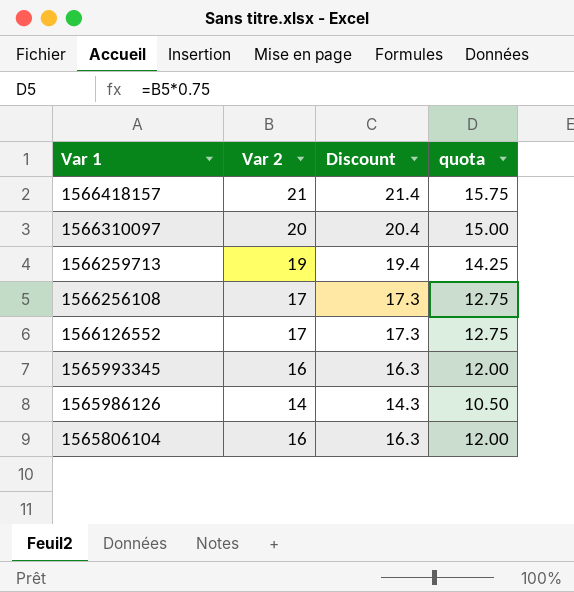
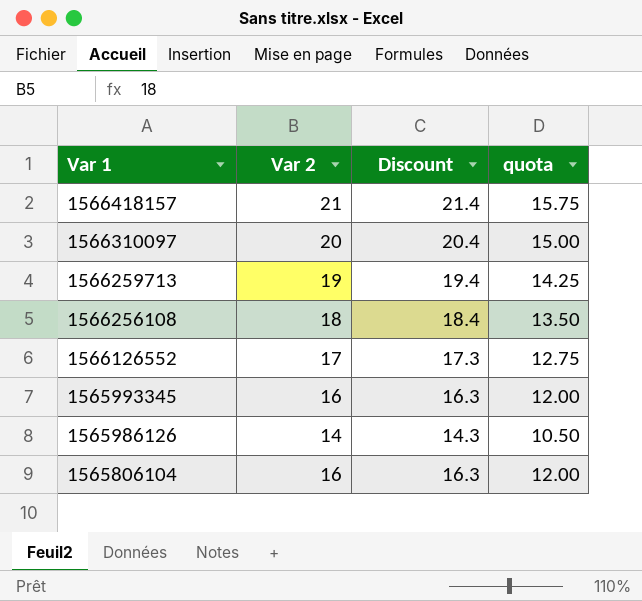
1566256108 | Var 2: 17 -> 18
1566256108 | Discount: 17.3 -> 18.4
1566256108 | quota: 12.75 -> 13.50

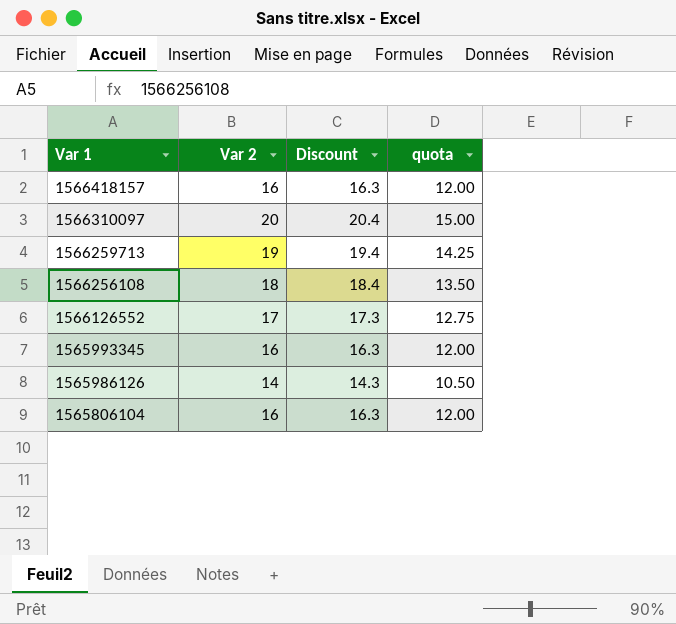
1566418157 | Var 2: 21 -> 16
1566418157 | Discount: 21.4 -> 16.3
1566418157 | quota: 15.75 -> 12.00

